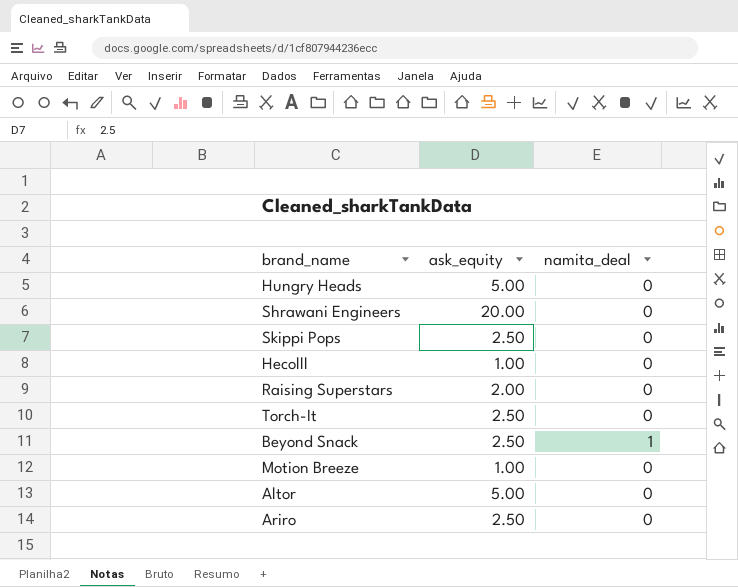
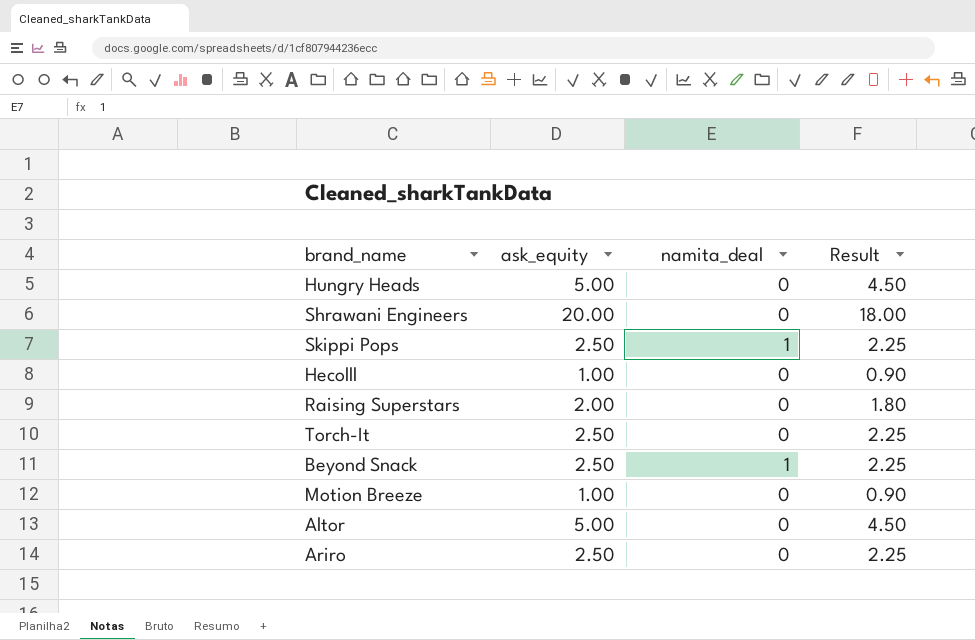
column Result | formula: none -> [ask_equity] * 0.9
Skippi Pops | namita_deal: 0 -> 1

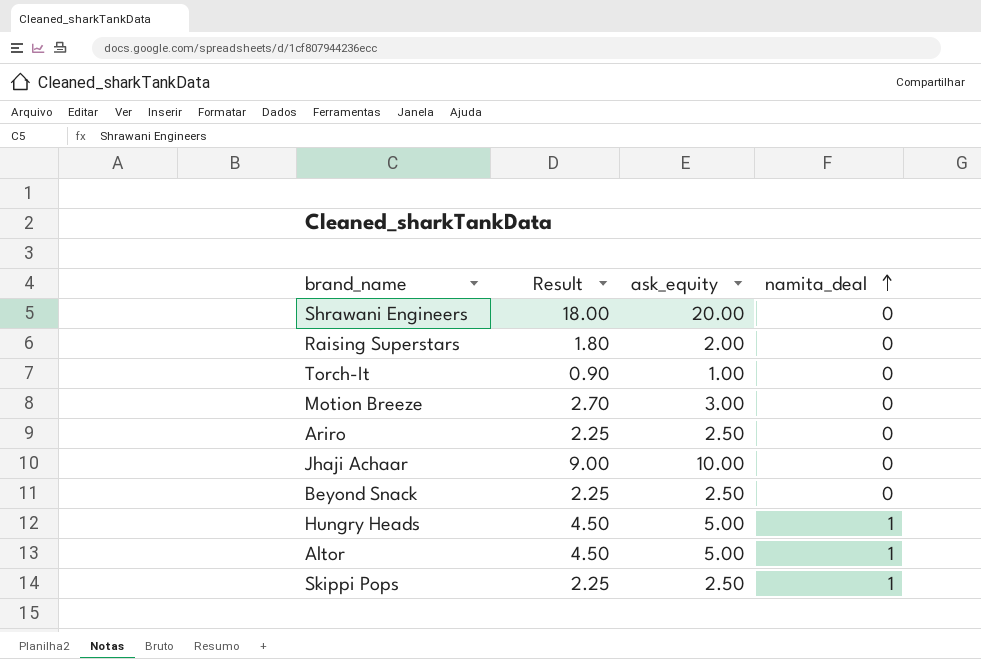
row order: none -> namita_deal ascending
column Result | position: 4 -> 2
row Hecolll: 1.00 | 0 | 0.90 -> none
Torch-It | Result: 2.25 -> 0.90
Torch-It | ask_equity: 2.50 -> 1.00
Motion Breeze | Result: 0.90 -> 2.70
Motion Breeze | ask_equity: 1.00 -> 3.00
row Jhaji Achaar: none -> 9.00 | 10.00 | 0
Beyond Snack | namita_deal: 1 -> 0
Hungry Heads | namita_deal: 0 -> 1
Altor | namita_deal: 0 -> 1

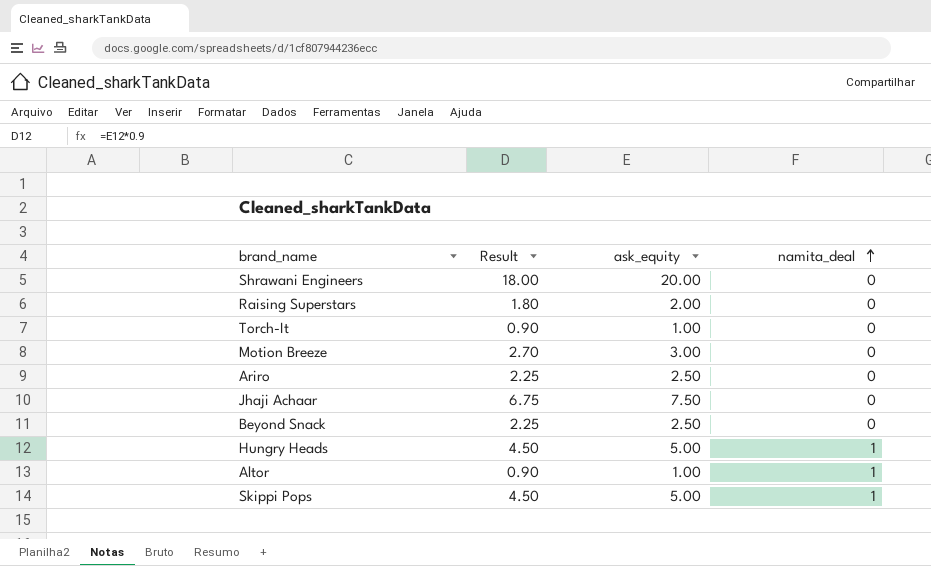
Jhaji Achaar | Result: 9.00 -> 6.75
Jhaji Achaar | ask_equity: 10.00 -> 7.50
Altor | Result: 4.50 -> 0.90
Altor | ask_equity: 5.00 -> 1.00
Skippi Pops | Result: 2.25 -> 4.50
Skippi Pops | ask_equity: 2.50 -> 5.00

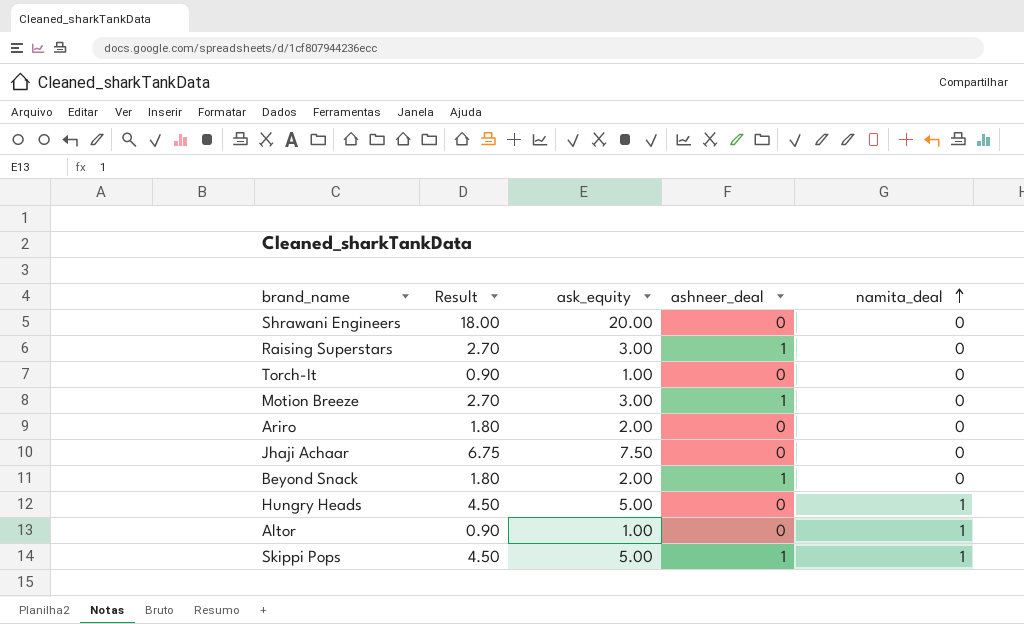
column ashneer_deal | position: none -> 4
Raising Superstars | Result: 1.80 -> 2.70
Raising Superstars | ask_equity: 2.00 -> 3.00
Ariro | Result: 2.25 -> 1.80
Ariro | ask_equity: 2.50 -> 2.00
Beyond Snack | Result: 2.25 -> 1.80
Beyond Snack | ask_equity: 2.50 -> 2.00

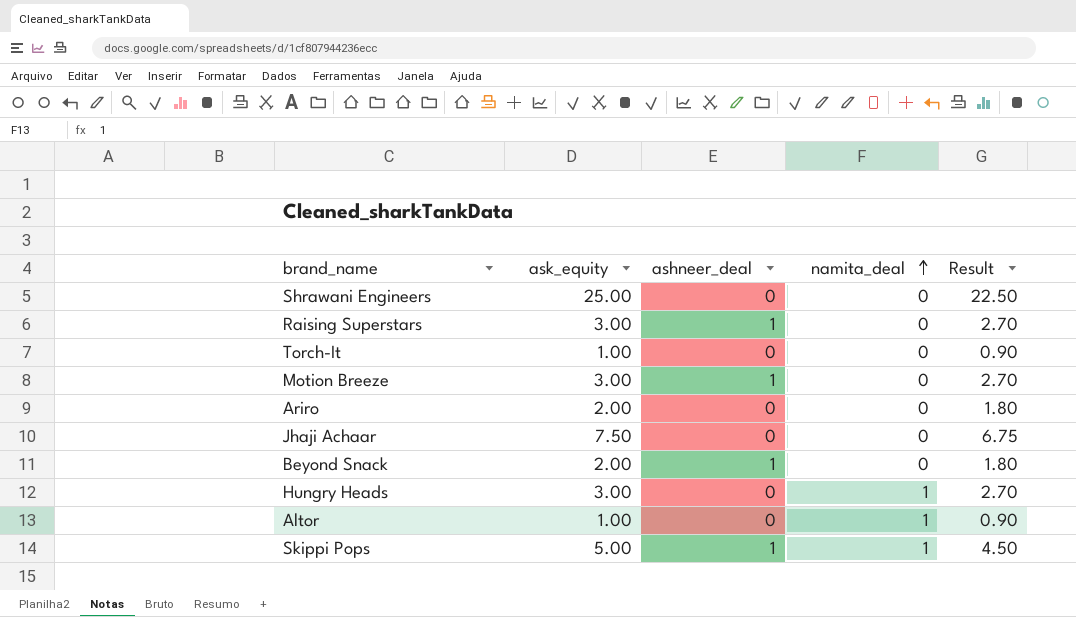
column Result | position: 2 -> 5
Shrawani Engineers | ask_equity: 20.00 -> 25.00
Shrawani Engineers | Result: 18.00 -> 22.50
Hungry Heads | ask_equity: 5.00 -> 3.00
Hungry Heads | Result: 4.50 -> 2.70

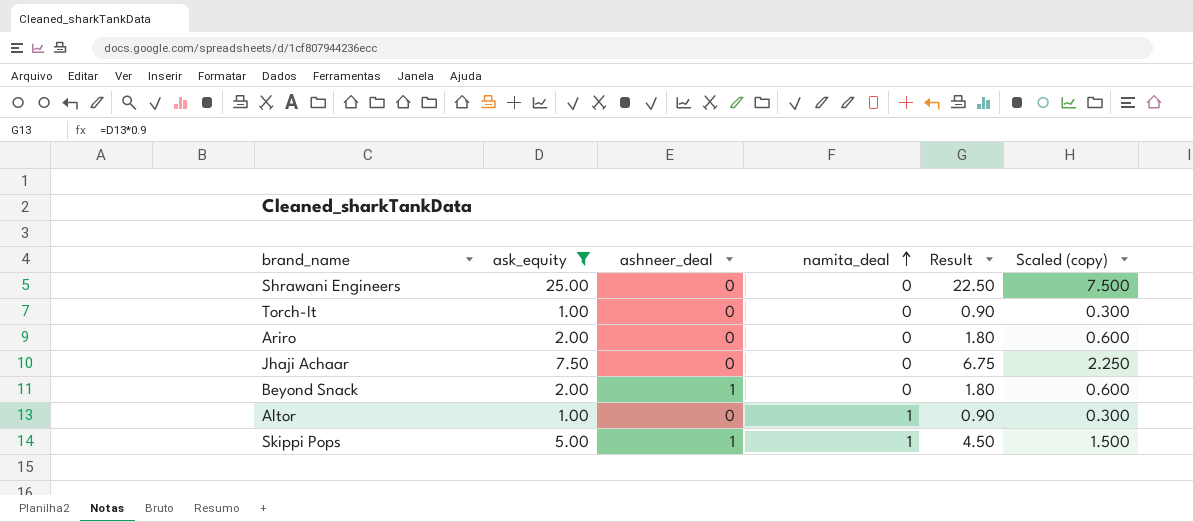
filter: none -> ask_equity != 3.00
column Scaled (copy) | formula: none -> [ask_equity] * 0.3

